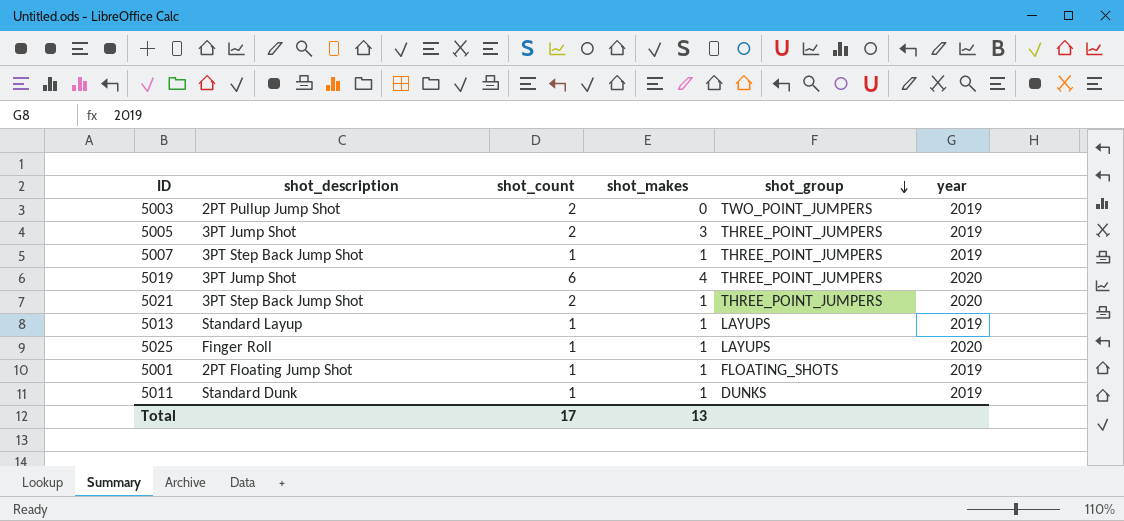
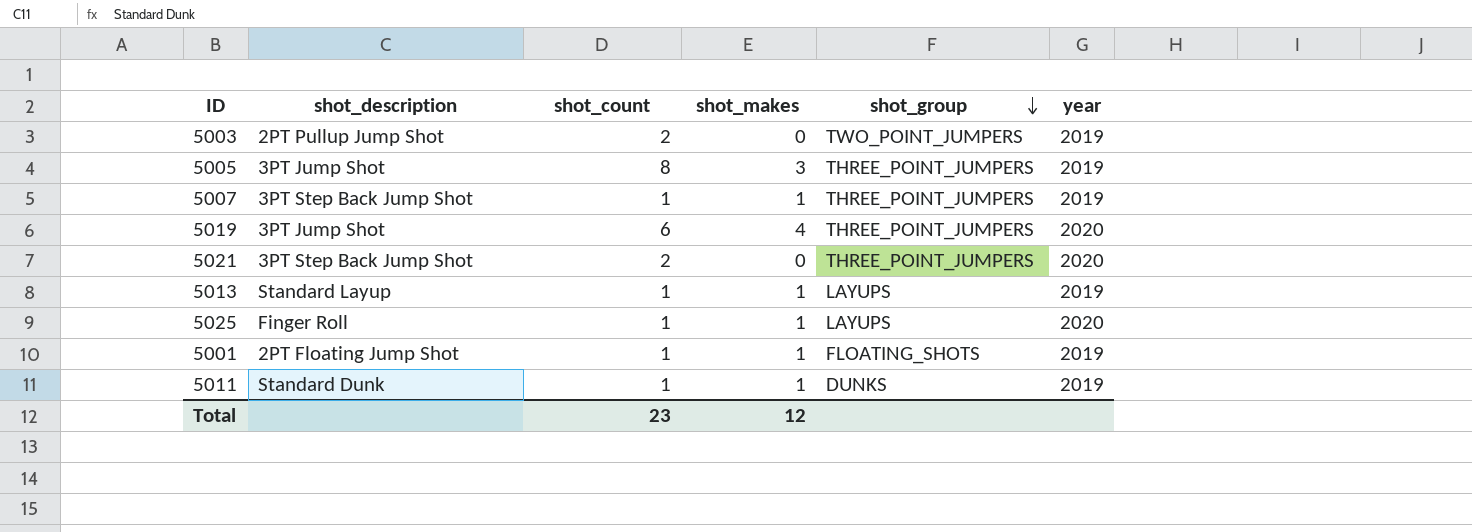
5005 | shot_count: 2 -> 8
5021 | shot_makes: 1 -> 0
Total | shot_count: 17 -> 23
Total | shot_makes: 13 -> 12

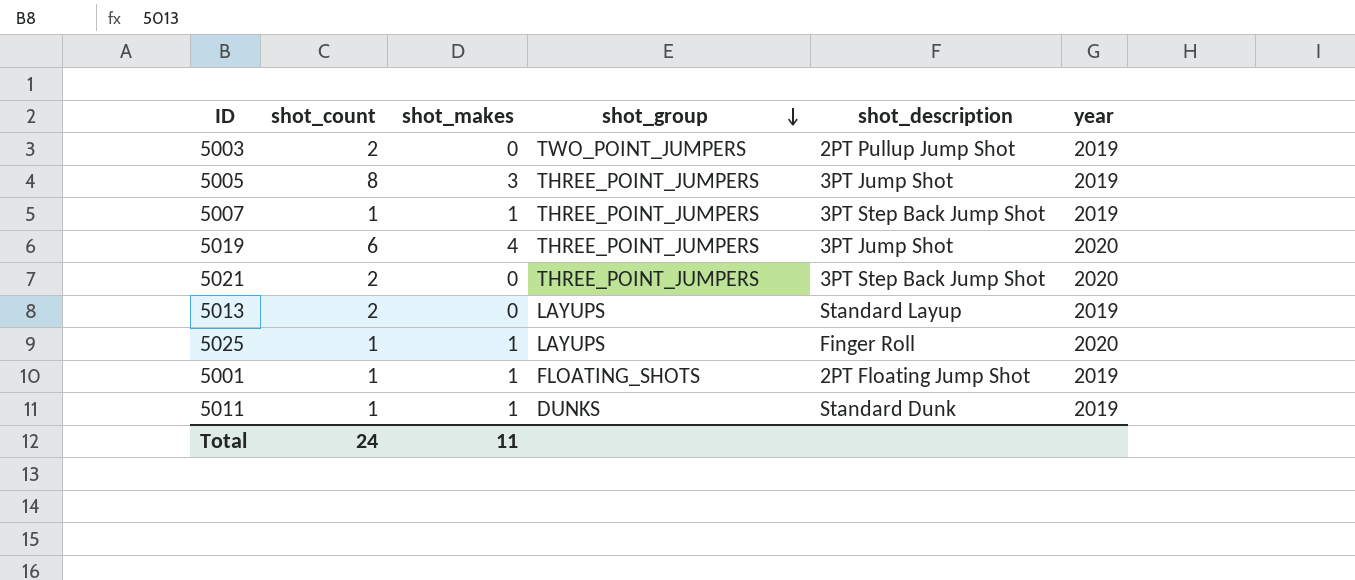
column shot_description | position: 2 -> 5
5013 | shot_count: 1 -> 2
5013 | shot_makes: 1 -> 0
Total | shot_count: 23 -> 24
Total | shot_makes: 12 -> 11

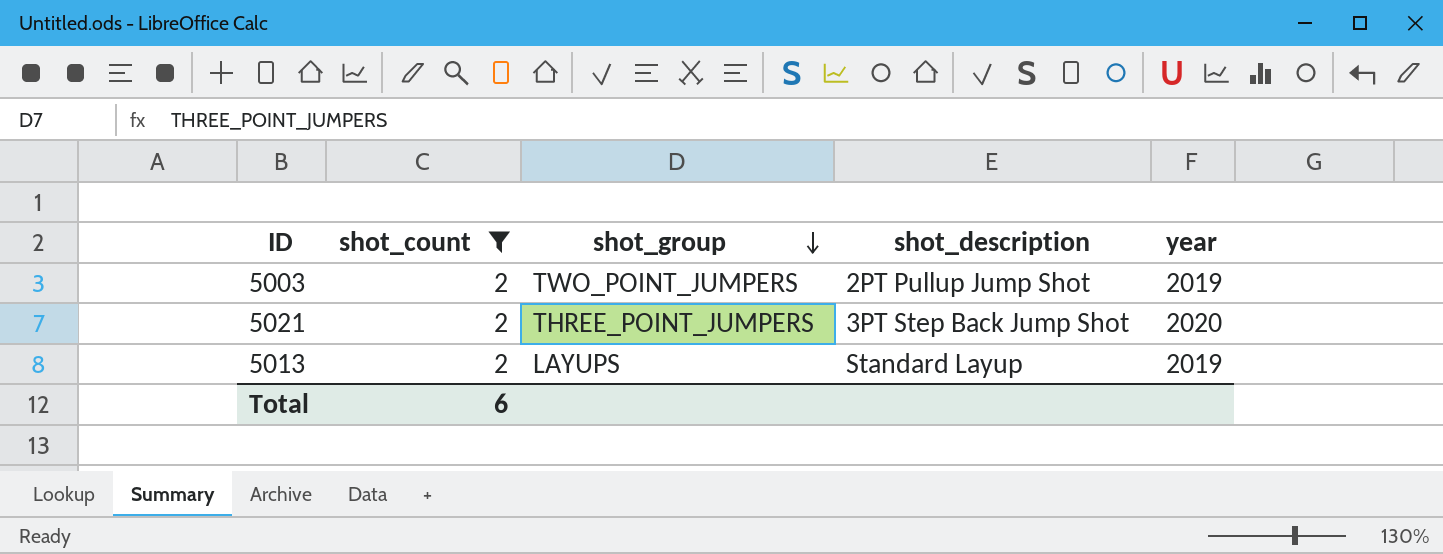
filter: none -> shot_count = 2
column shot_makes | position: 3 -> none
Total | shot_count: 24 -> 6

